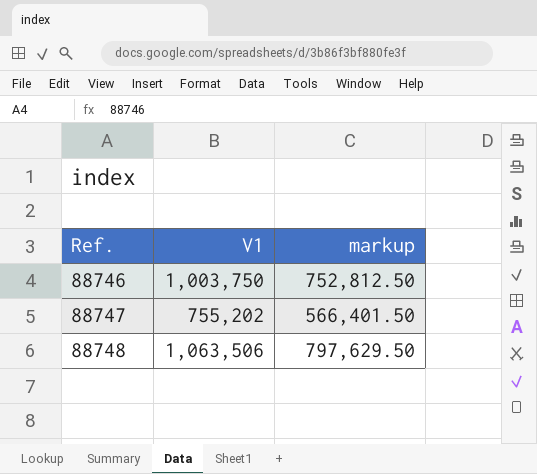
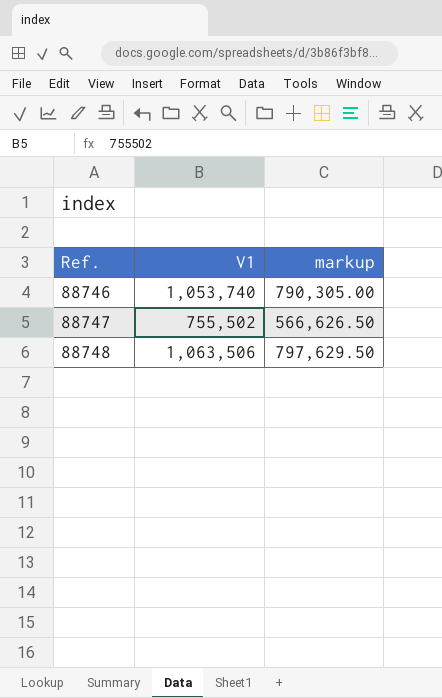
88746 | V1: 1,003,750 -> 1,053,740
88746 | markup: 752,812.50 -> 790,305.00
88747 | V1: 755,202 -> 755,502
88747 | markup: 566,401.50 -> 566,626.50

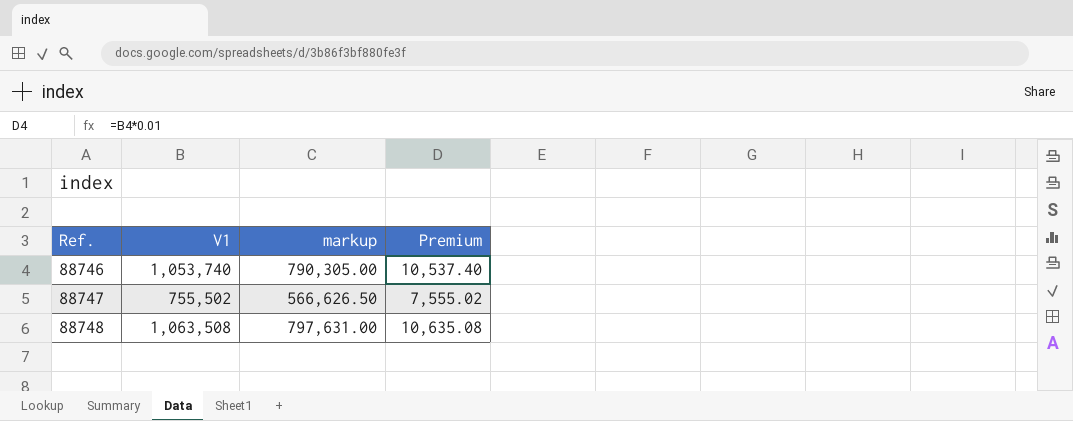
column Premium | formula: none -> [V1] * 0.01
88748 | V1: 1,063,506 -> 1,063,508
88748 | markup: 797,629.50 -> 797,631.00

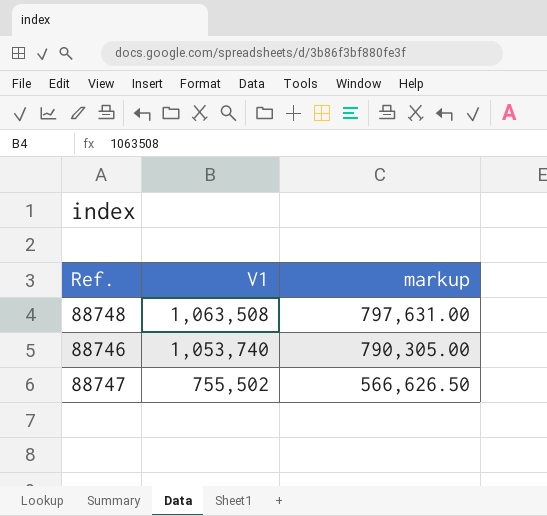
row order: Ref. ascending -> V1 descending
column Premium | formula: [V1] * 0.01 -> none

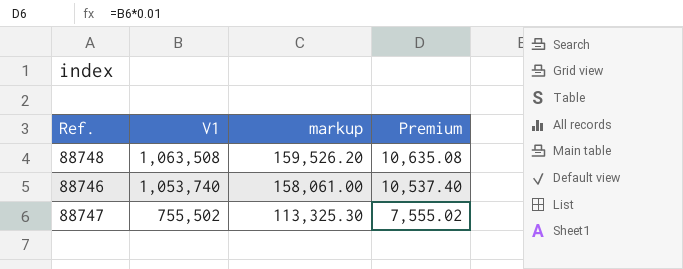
column markup | formula: [V1] * 0.75 -> [V1] * 0.15
column Premium | formula: none -> [V1] * 0.01

